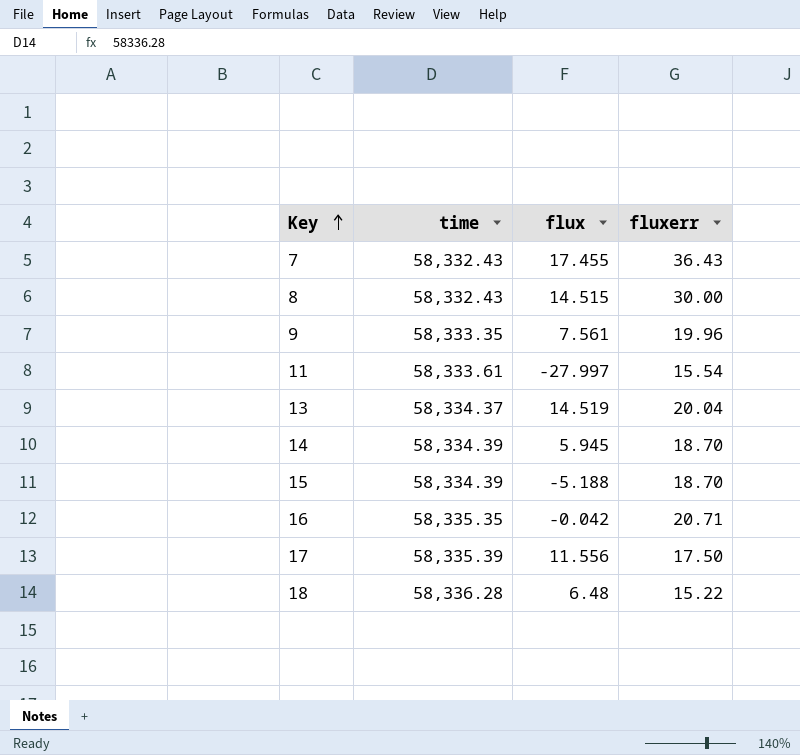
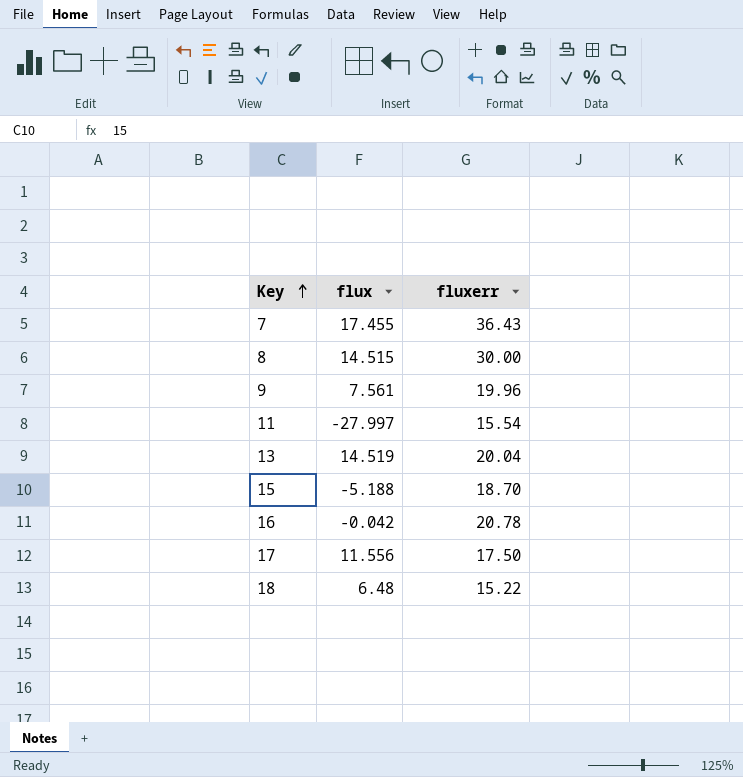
column time | position: 2 -> none
row 14: 58,334.39 | 5.945 | 18.70 -> none
16 | fluxerr: 20.71 -> 20.78

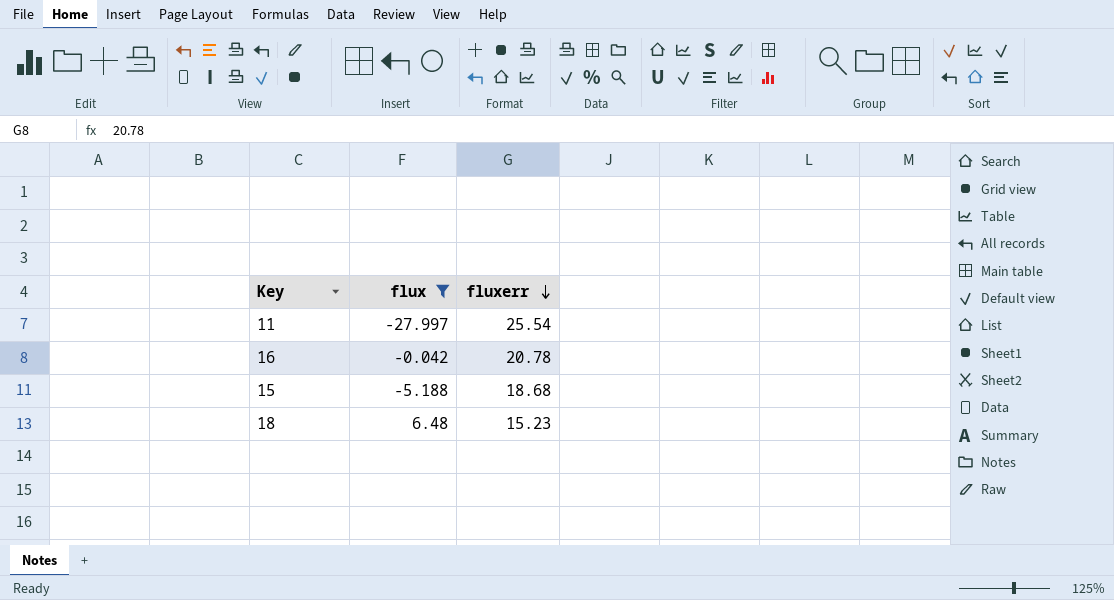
filter: none -> flux <= 6.48
row order: Key ascending -> fluxerr descending
11 | fluxerr: 15.54 -> 25.54
15 | fluxerr: 18.70 -> 18.68
18 | fluxerr: 15.22 -> 15.23

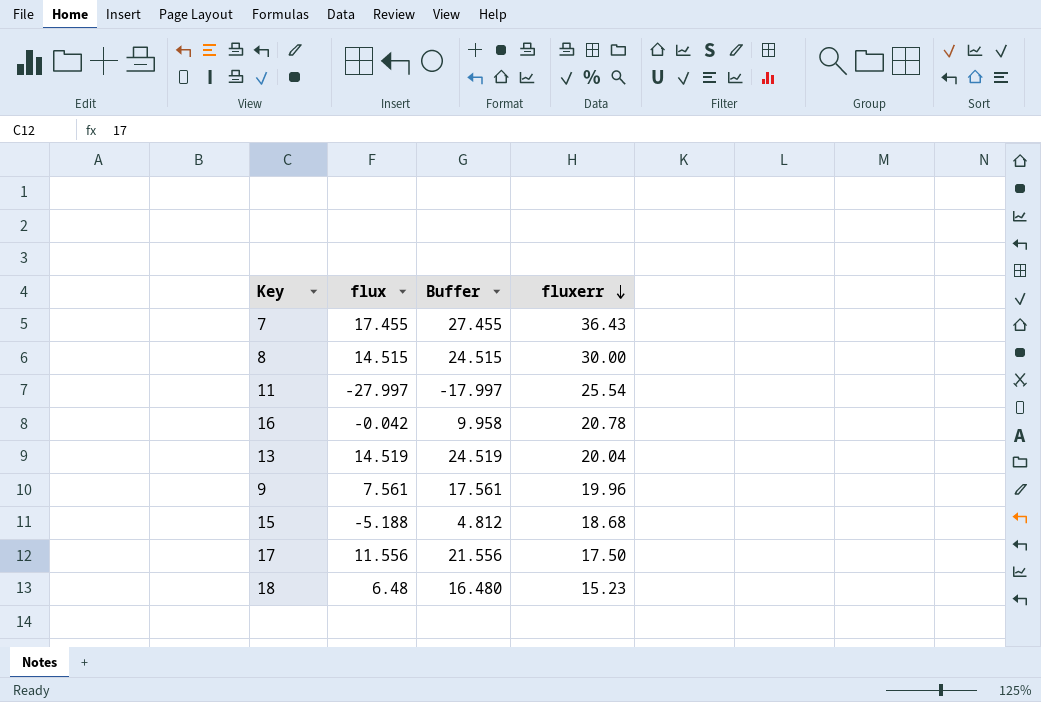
filter: flux <= 6.48 -> none
column Buffer | formula: none -> [flux] + 10

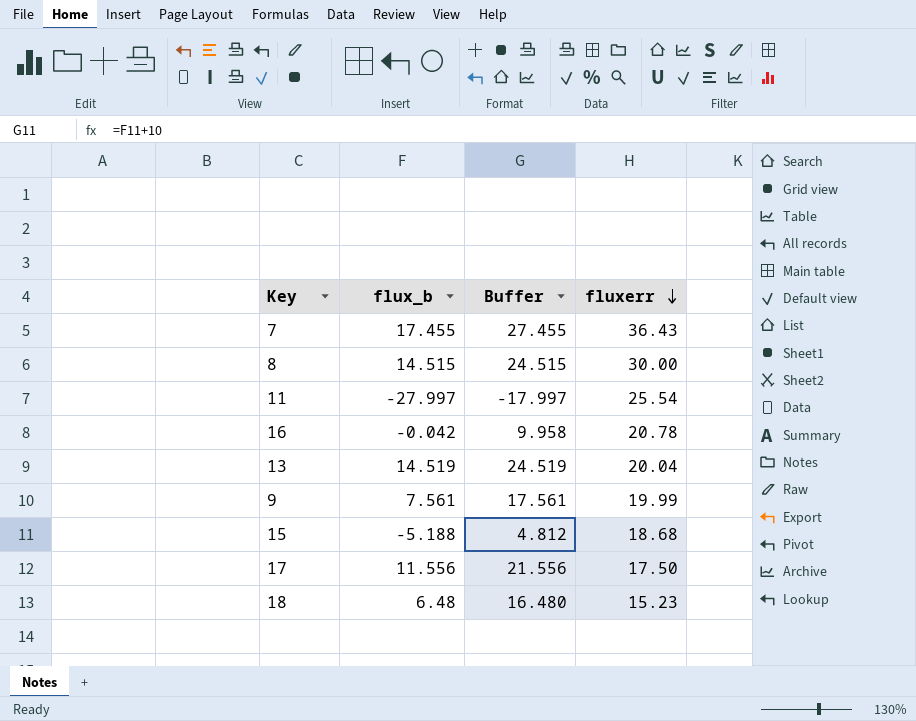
column name: flux -> flux_b
9 | fluxerr: 19.96 -> 19.99

